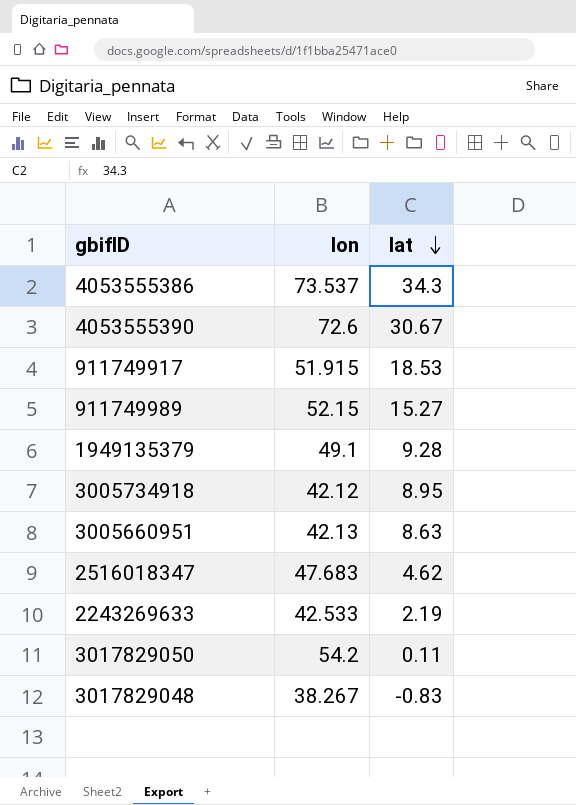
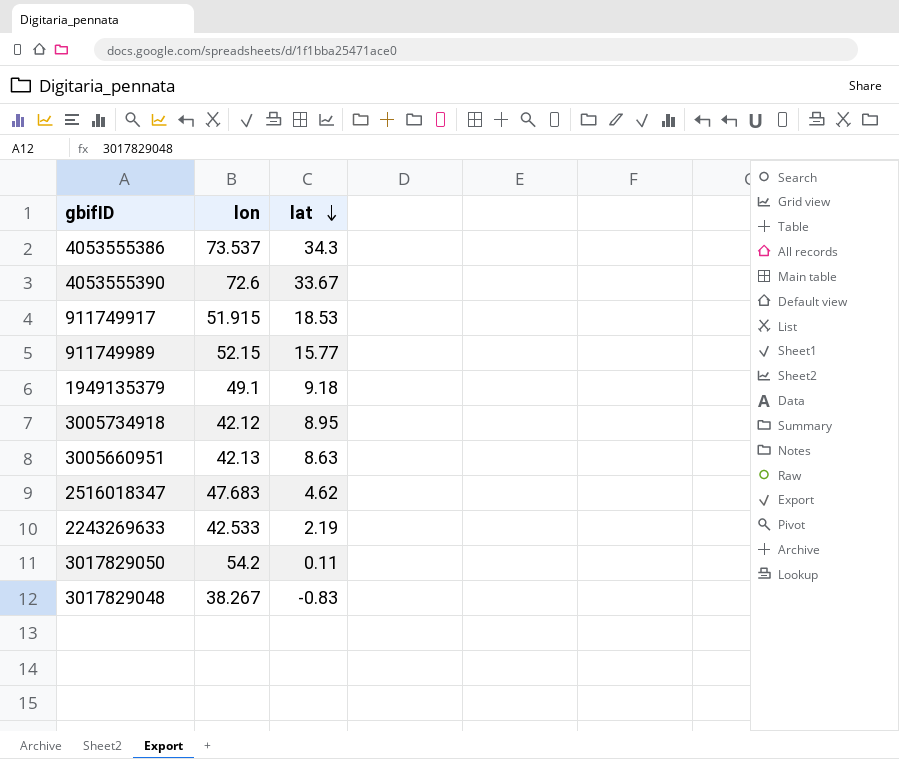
4053555390 | lat: 30.67 -> 33.67
911749989 | lat: 15.27 -> 15.77
1949135379 | lat: 9.28 -> 9.18

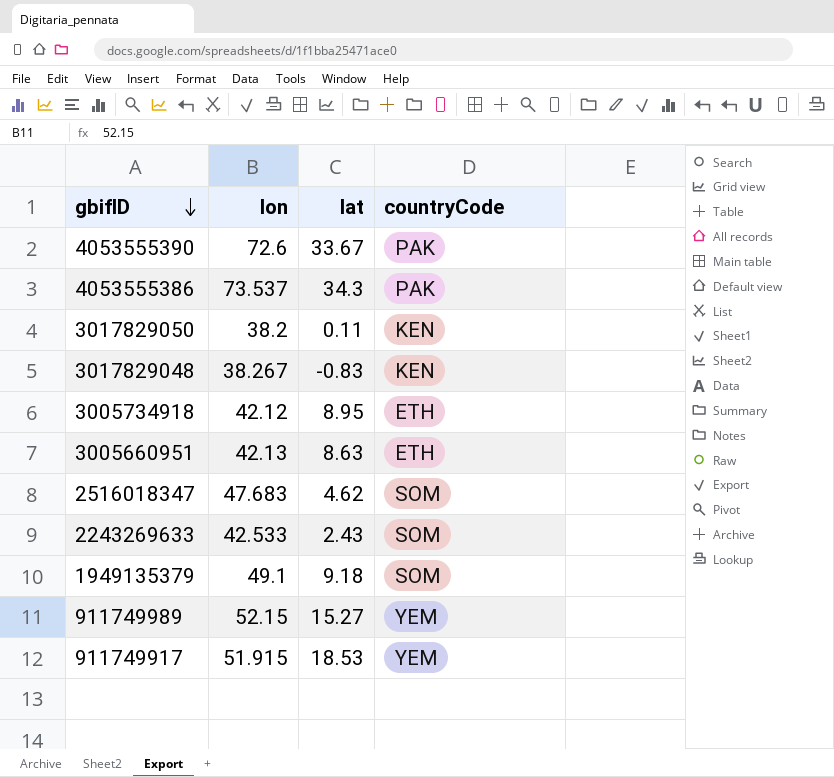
row order: lat descending -> gbifID descending
column countryCode | position: none -> 4
3017829050 | lon: 54.2 -> 38.2
2243269633 | lat: 2.19 -> 2.43
911749989 | lat: 15.77 -> 15.27

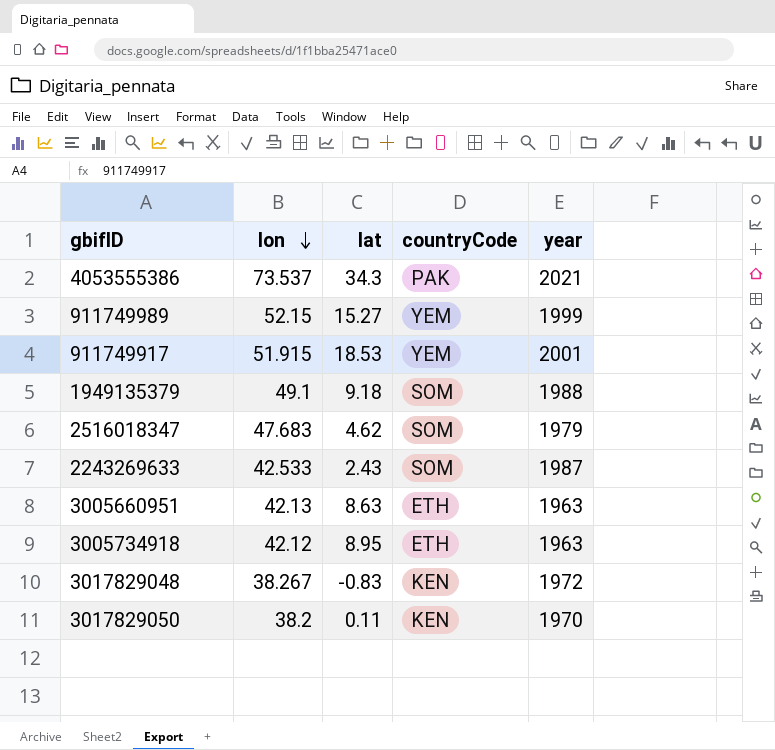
row order: gbifID descending -> lon descending
column year | position: none -> 5
row 4053555390: 72.6 | 33.67 | PAK -> none

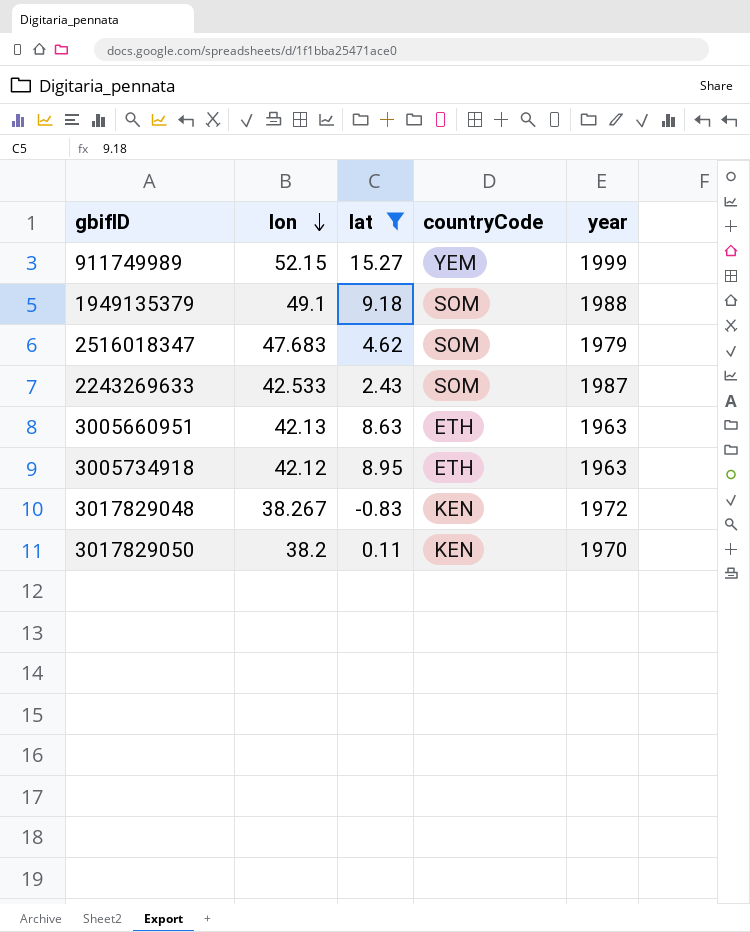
filter: none -> lat <= 15.27

